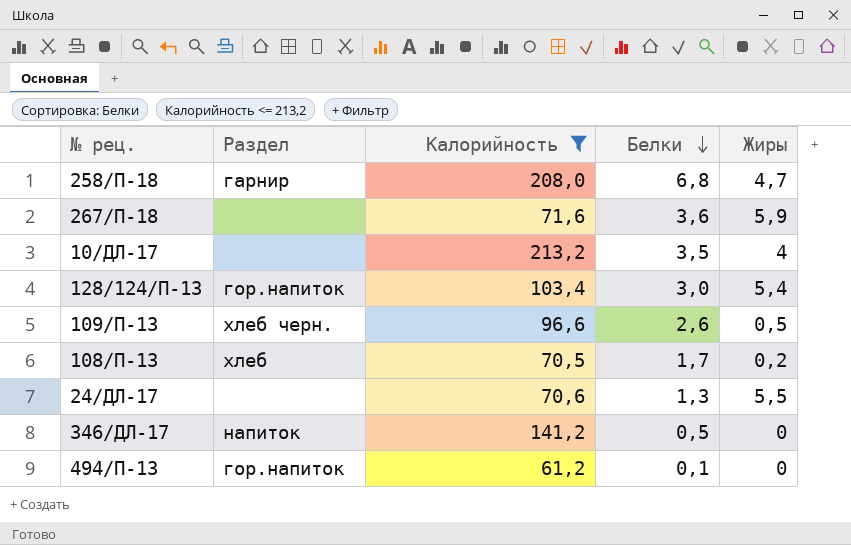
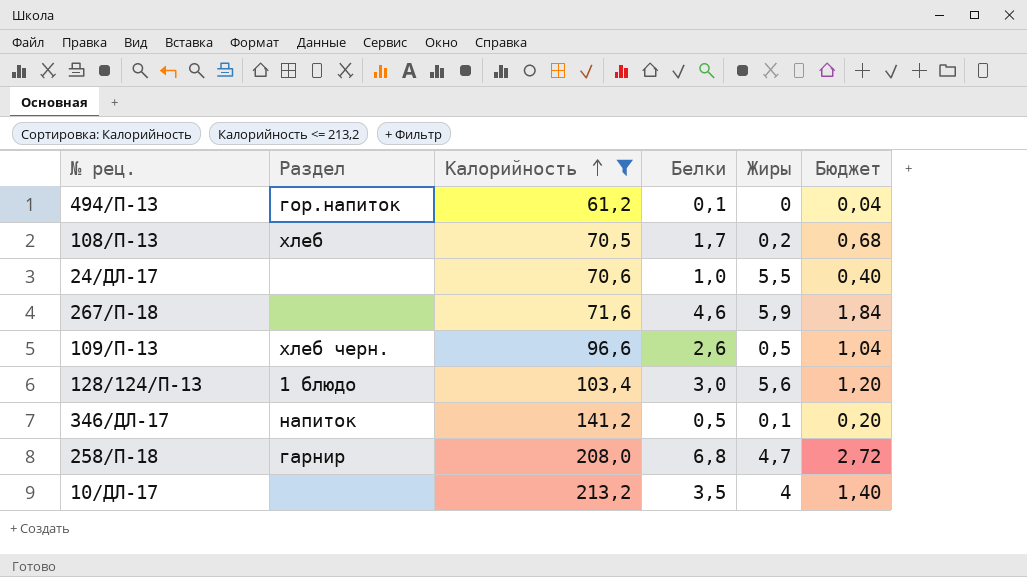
row order: Белки descending -> Калорийность ascending
column Бюджет | formula: none -> [Белки] * 0,4
24/ДЛ-17 | Белки: 1,3 -> 1,0
267/П-18 | Белки: 3,6 -> 4,6
128/124/П-13 | Раздел: гор.напиток -> 1 блюдо
128/124/П-13 | Жиры: 5,4 -> 5,6
346/ДЛ-17 | Жиры: 0 -> 0,1

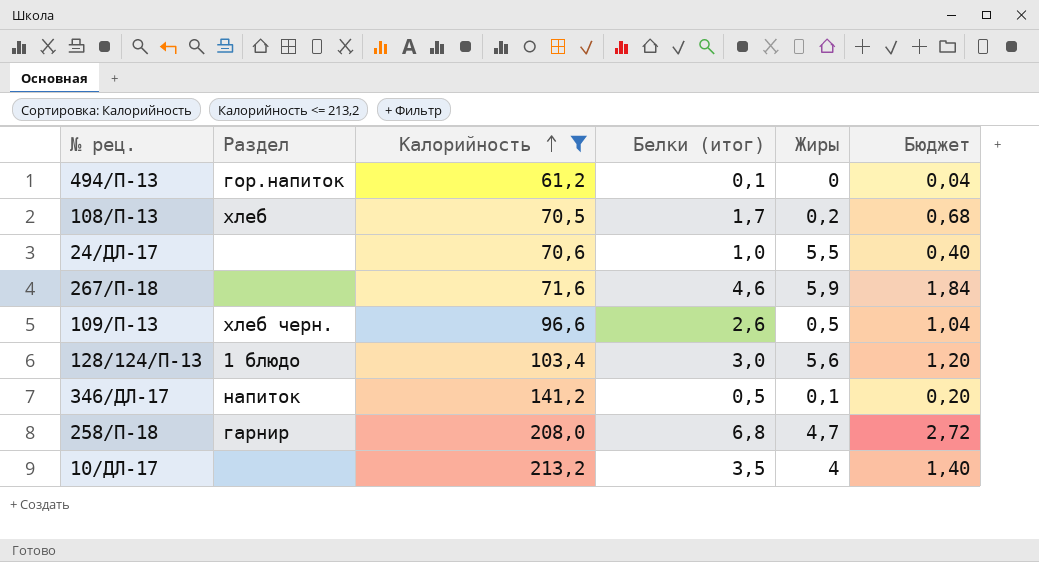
column name: Белки -> Белки (итог)

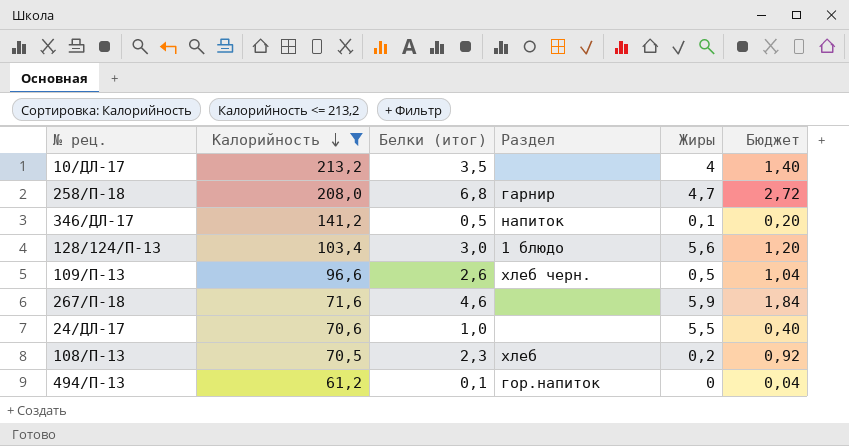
row order: Калорийность ascending -> Калорийность descending
column Раздел | position: 2 -> 4
108/П-13 | Белки (итог): 1,7 -> 2,3
108/П-13 | Бюджет: 0,68 -> 0,92

